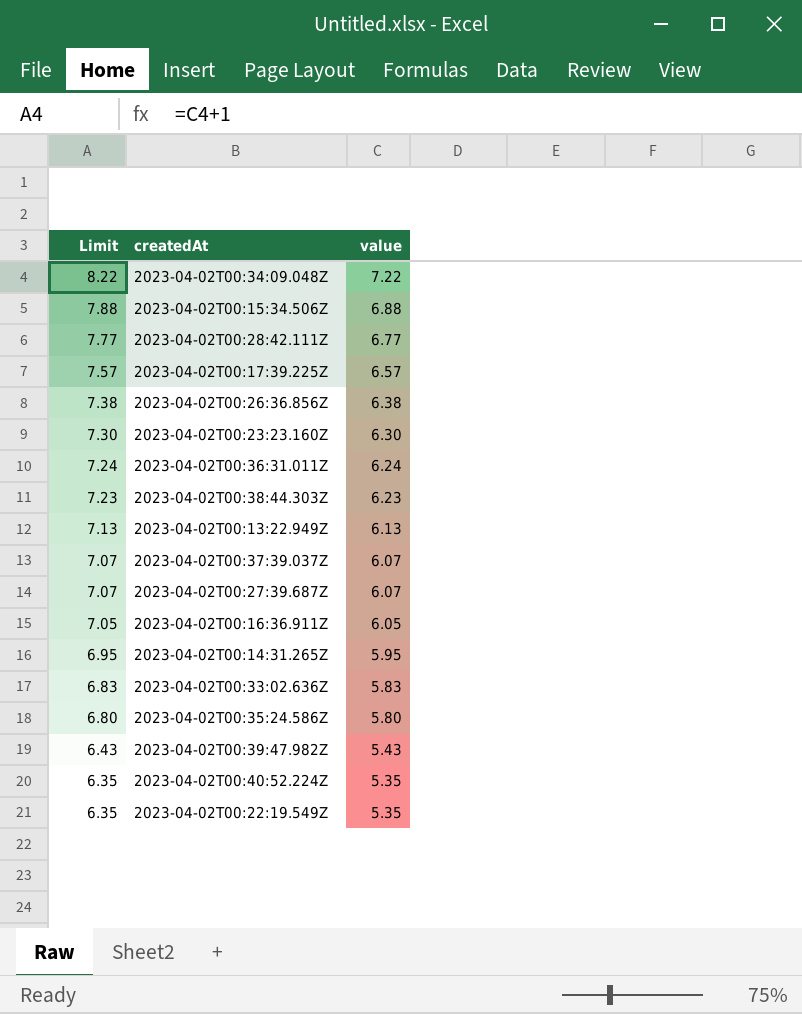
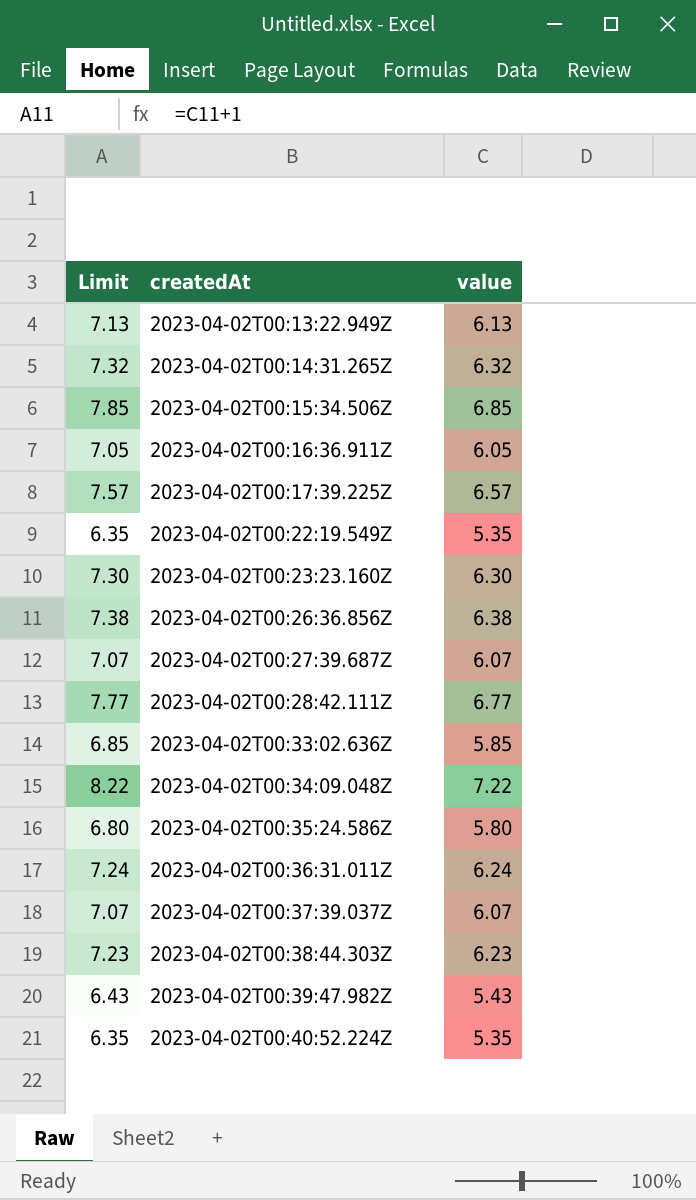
row order: Limit descending -> createdAt ascending
2023-04-02T00:14:31.265Z | Limit: 6.95 -> 7.32
2023-04-02T00:14:31.265Z | value: 5.95 -> 6.32
2023-04-02T00:15:34.506Z | Limit: 7.88 -> 7.85
2023-04-02T00:15:34.506Z | value: 6.88 -> 6.85
2023-04-02T00:33:02.636Z | Limit: 6.83 -> 6.85
2023-04-02T00:33:02.636Z | value: 5.83 -> 5.85

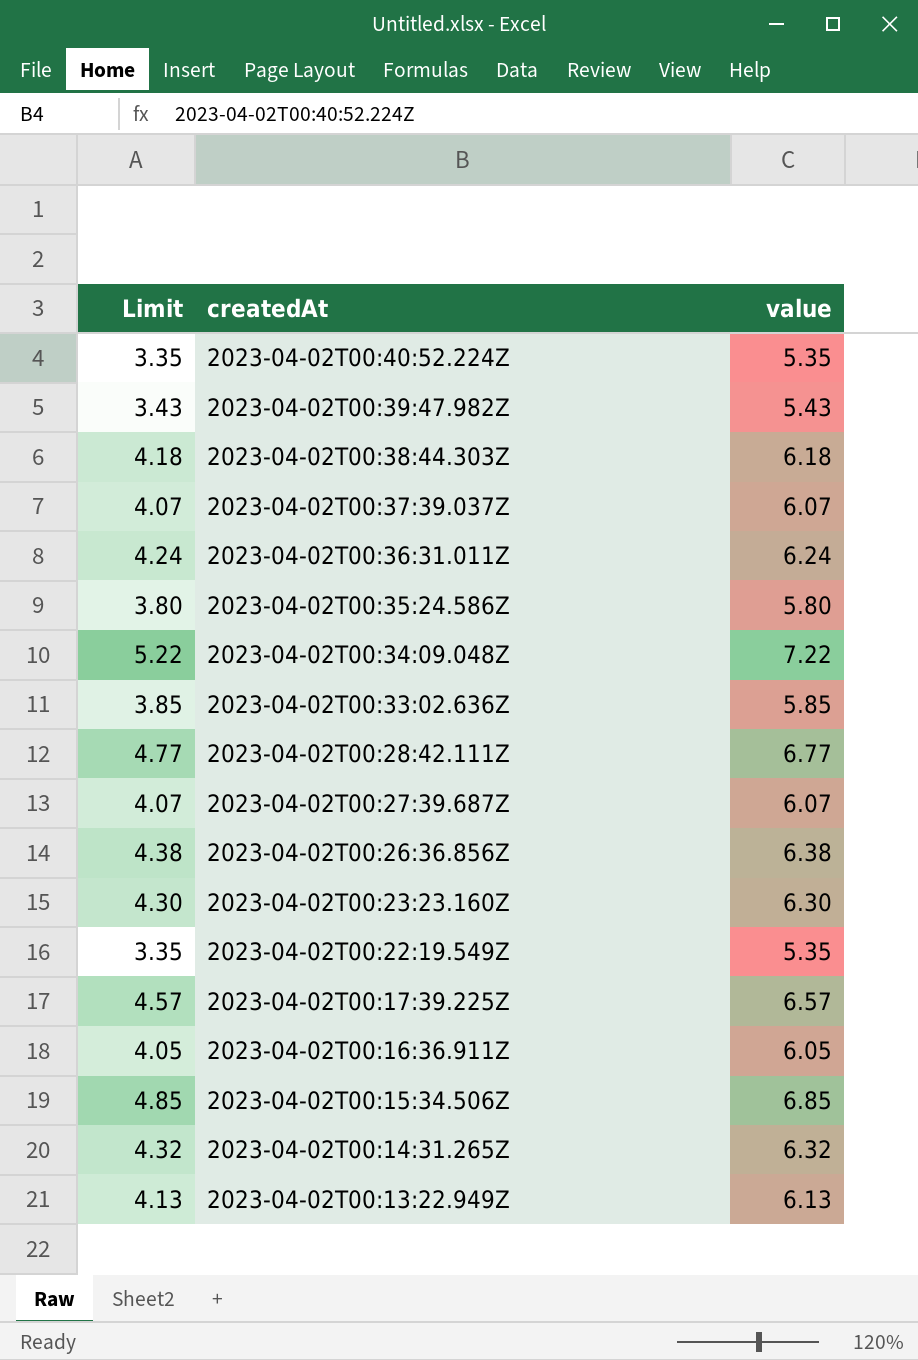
row order: createdAt ascending -> createdAt descending
column Limit | formula: [value] + 1 -> [value] - 2
2023-04-02T00:38:44.303Z | value: 6.23 -> 6.18

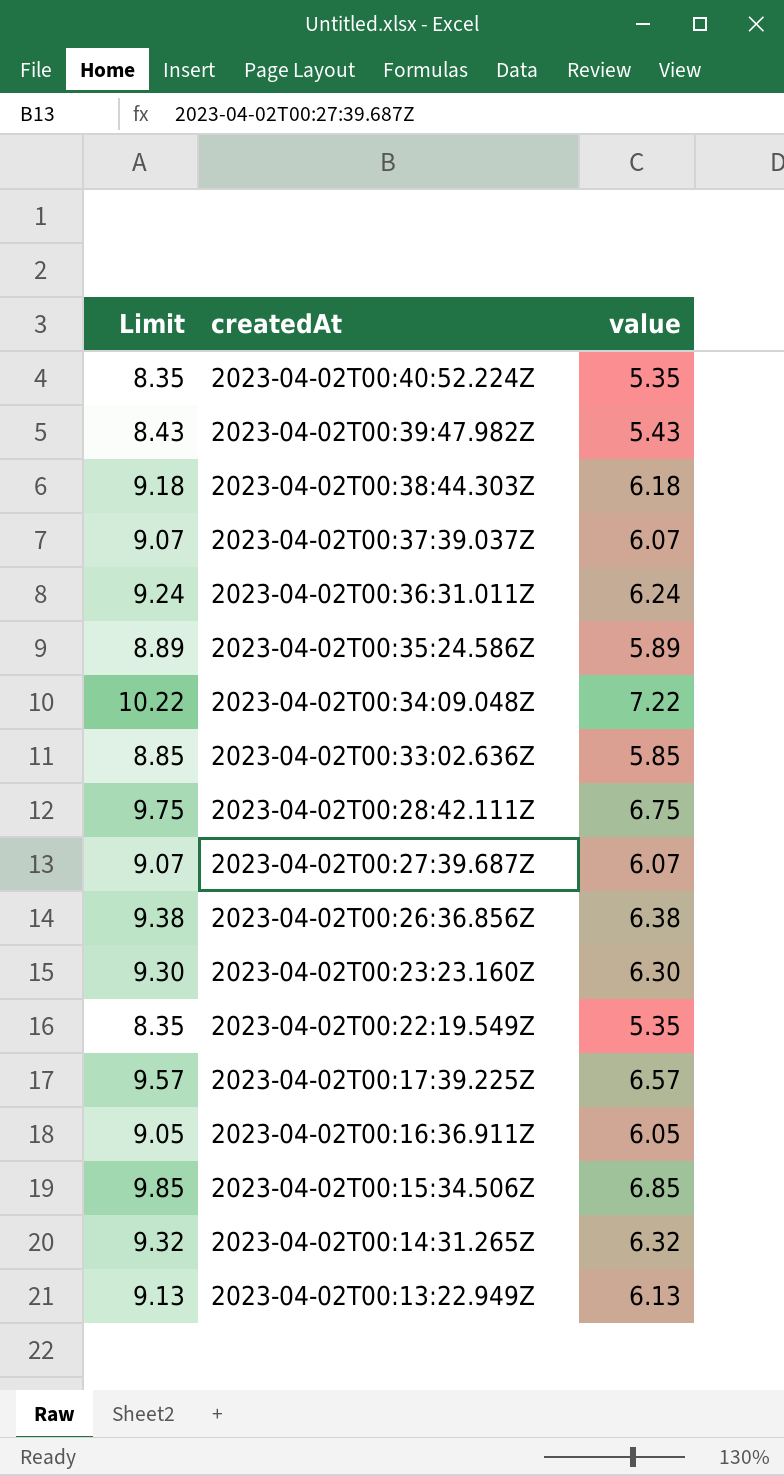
column Limit | formula: [value] - 2 -> [value] + 3
2023-04-02T00:35:24.586Z | value: 5.80 -> 5.89
2023-04-02T00:28:42.111Z | value: 6.77 -> 6.75

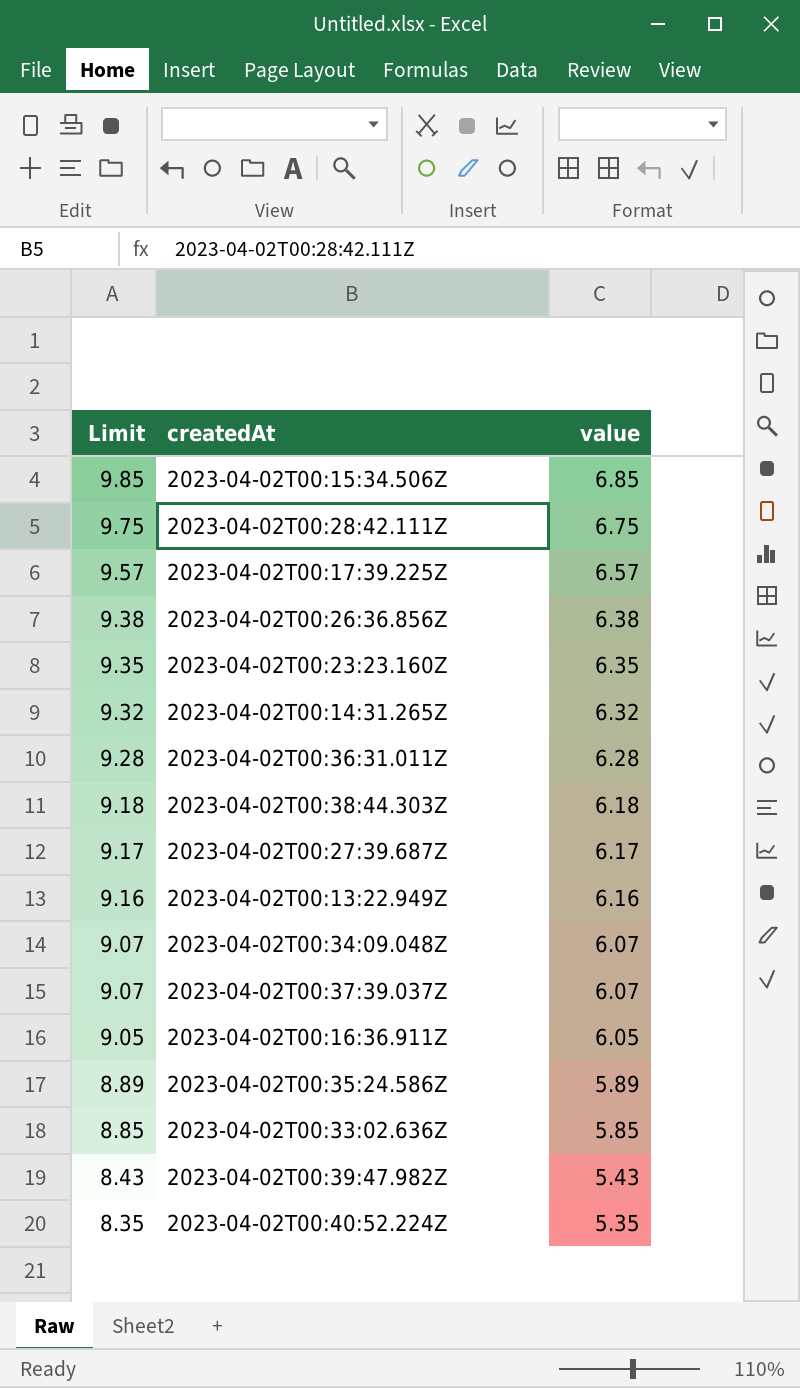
row order: createdAt descending -> Limit descending
row 2023-04-02T00:22:19.549Z: 8.35 | 5.35 -> none
2023-04-02T00:23:23.160Z | Limit: 9.30 -> 9.35
2023-04-02T00:23:23.160Z | value: 6.30 -> 6.35
2023-04-02T00:36:31.011Z | Limit: 9.24 -> 9.28
2023-04-02T00:36:31.011Z | value: 6.24 -> 6.28
2023-04-02T00:27:39.687Z | Limit: 9.07 -> 9.17
2023-04-02T00:27:39.687Z | value: 6.07 -> 6.17
2023-04-02T00:13:22.949Z | Limit: 9.13 -> 9.16
2023-04-02T00:13:22.949Z | value: 6.13 -> 6.16
2023-04-02T00:34:09.048Z | Limit: 10.22 -> 9.07
2023-04-02T00:34:09.048Z | value: 7.22 -> 6.07

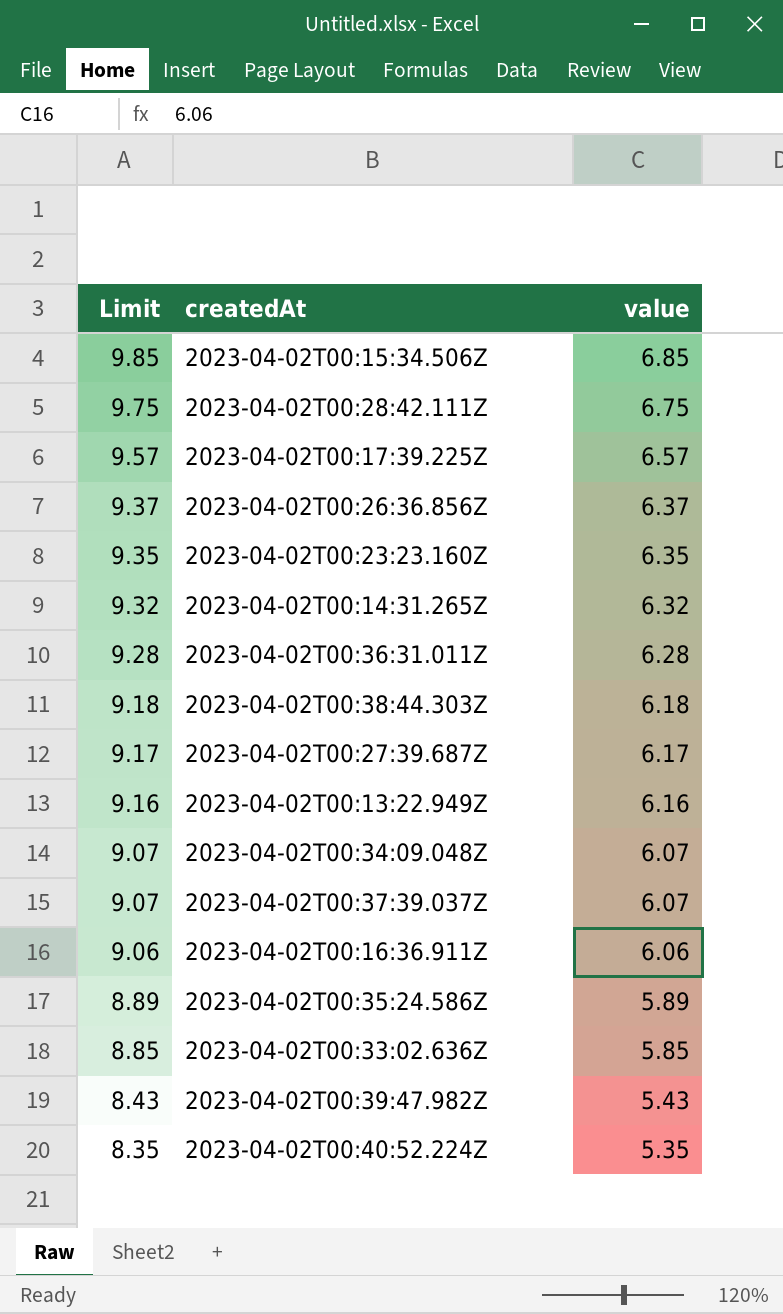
2023-04-02T00:26:36.856Z | Limit: 9.38 -> 9.37
2023-04-02T00:26:36.856Z | value: 6.38 -> 6.37
2023-04-02T00:16:36.911Z | Limit: 9.05 -> 9.06
2023-04-02T00:16:36.911Z | value: 6.05 -> 6.06

